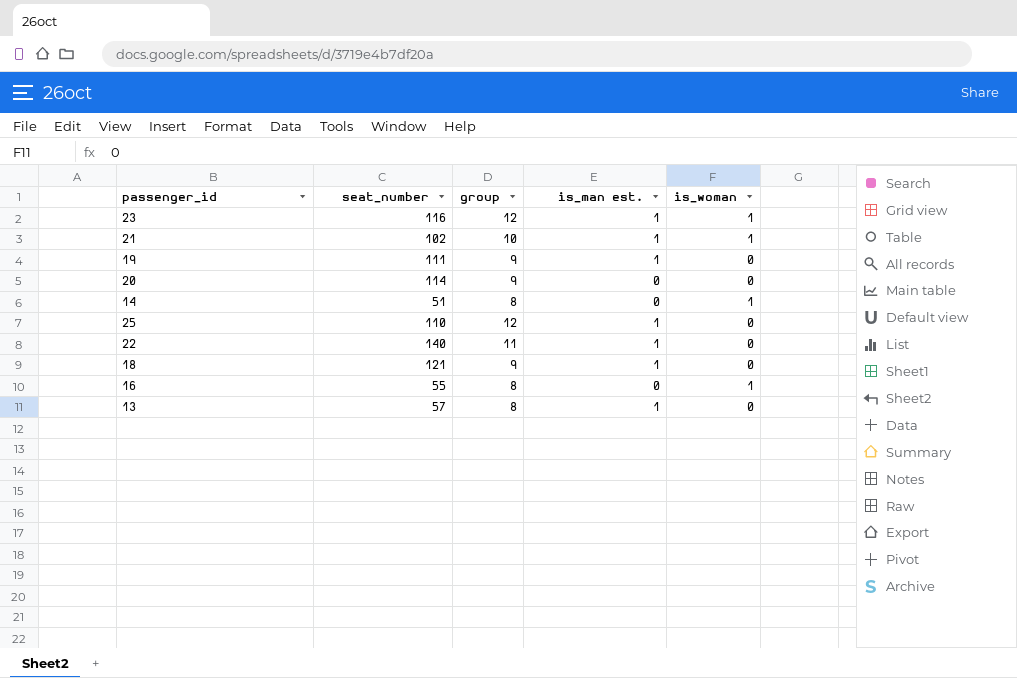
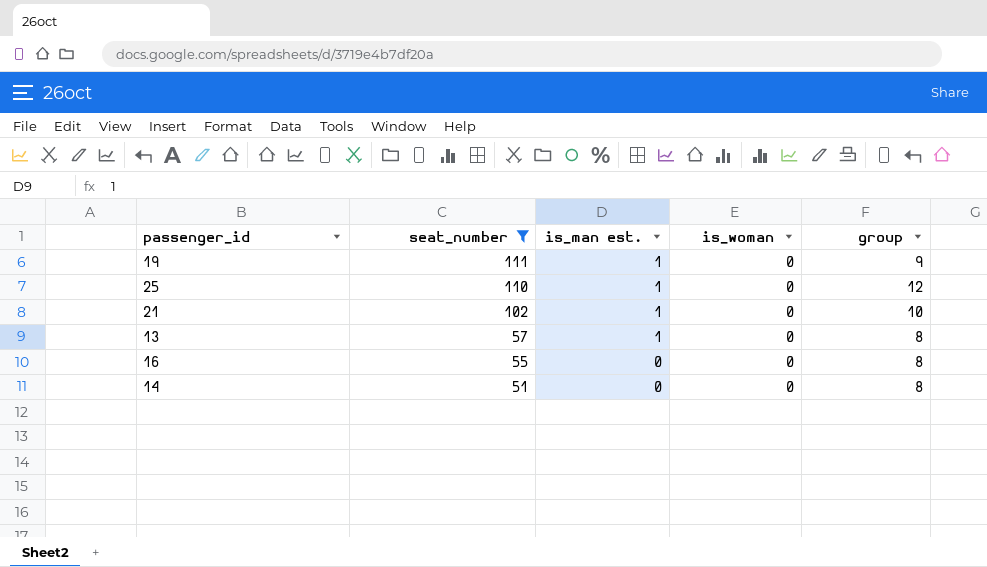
filter: none -> seat_number <= 111
row order: none -> seat_number descending
column group | position: 3 -> 5
21 | is_woman: 1 -> 0
16 | is_woman: 1 -> 0
14 | is_woman: 1 -> 0

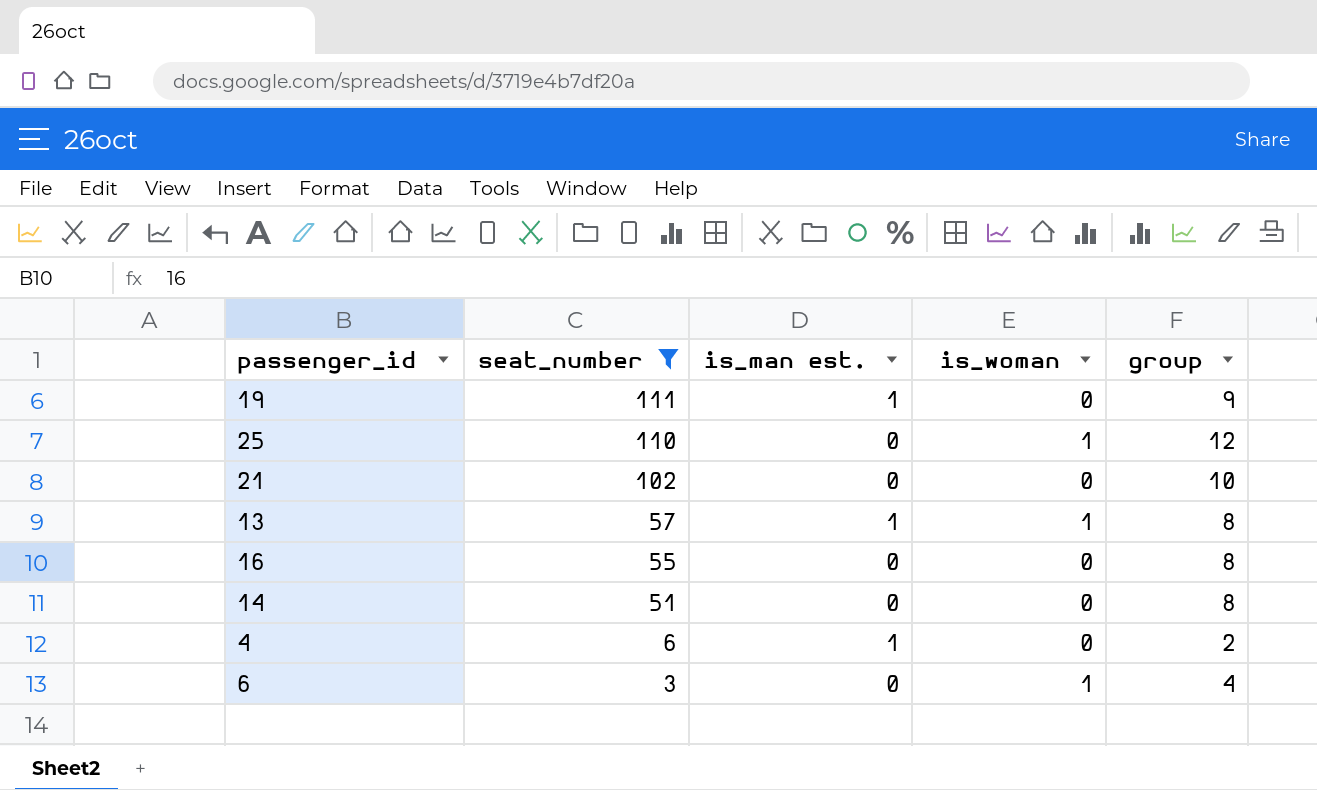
25 | is_man est.: 1 -> 0
25 | is_woman: 0 -> 1
21 | is_man est.: 1 -> 0
13 | is_woman: 0 -> 1
row 4: none -> 6 | 1 | 0 | 2
row 6: none -> 3 | 0 | 1 | 4

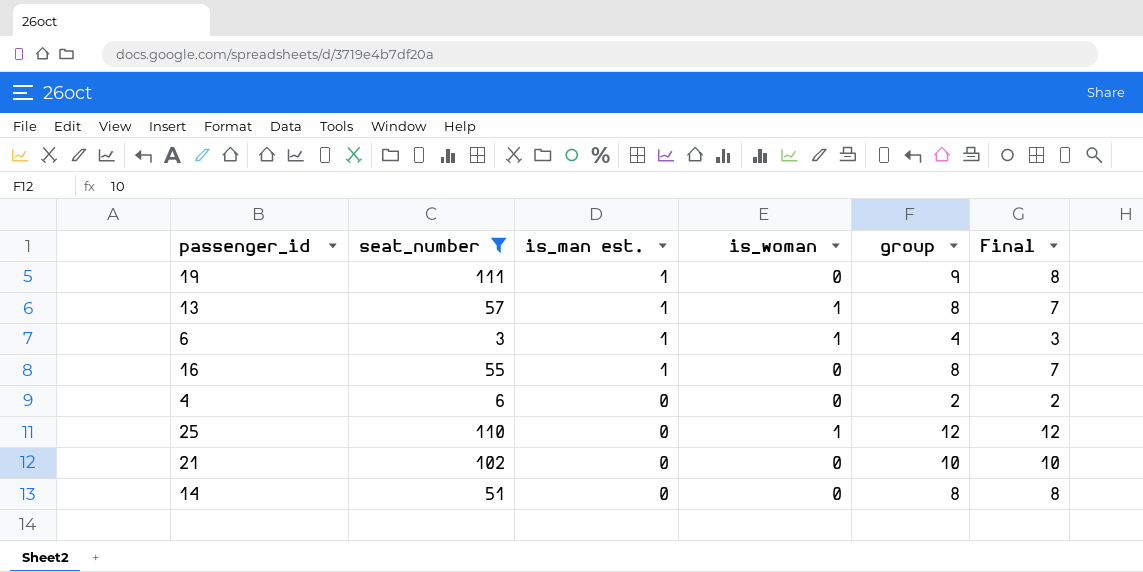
row order: seat_number descending -> is_man est. descending
column Final | formula: none -> [group] - [is_man est.]
6 | is_man est.: 0 -> 1
16 | is_man est.: 0 -> 1
4 | is_man est.: 1 -> 0

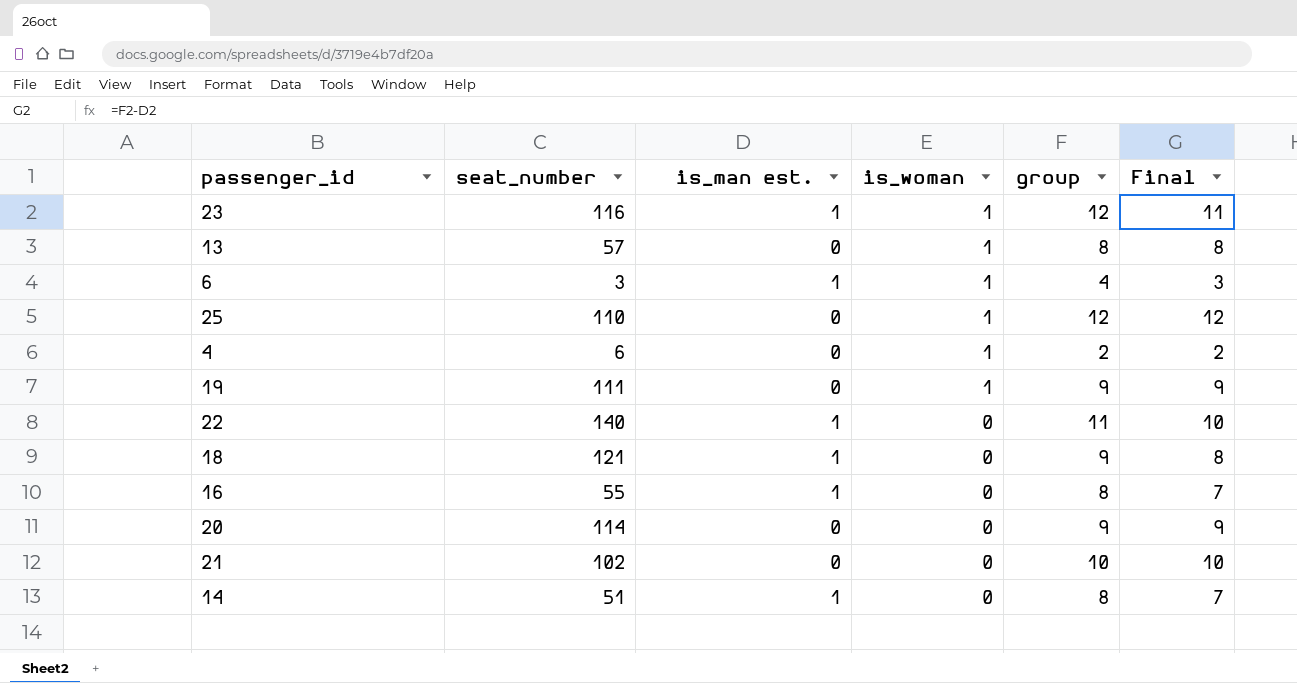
filter: seat_number <= 111 -> none
row order: is_man est. descending -> is_woman descending
13 | is_man est.: 1 -> 0
13 | Final: 7 -> 8
4 | is_woman: 0 -> 1
19 | is_man est.: 1 -> 0
19 | is_woman: 0 -> 1
19 | Final: 8 -> 9
14 | is_man est.: 0 -> 1
14 | Final: 8 -> 7

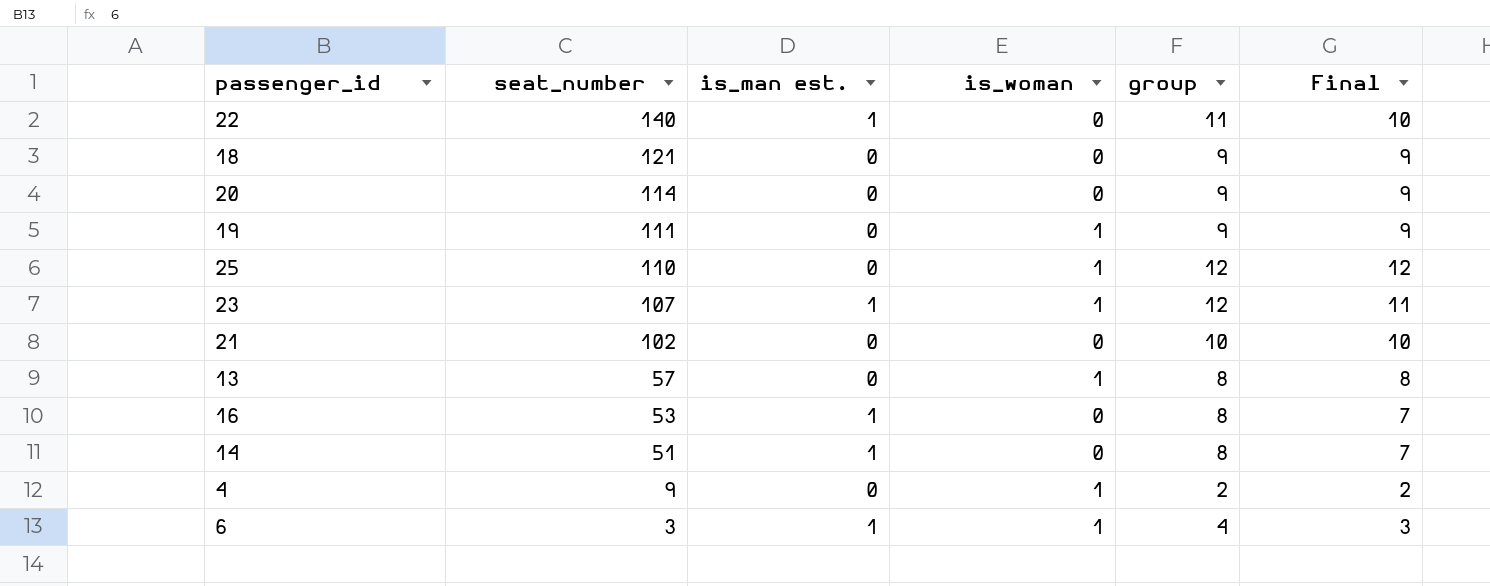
row order: is_woman descending -> seat_number descending
18 | is_man est.: 1 -> 0
18 | Final: 8 -> 9
23 | seat_number: 116 -> 107
16 | seat_number: 55 -> 53
4 | seat_number: 6 -> 9

